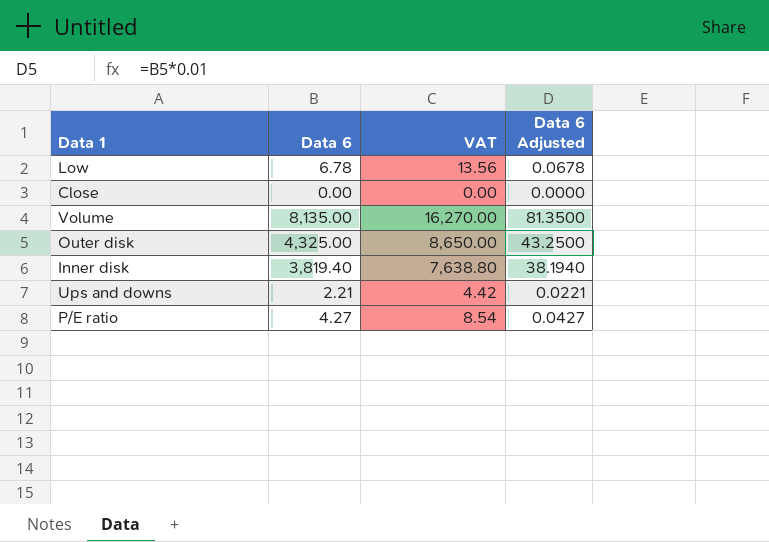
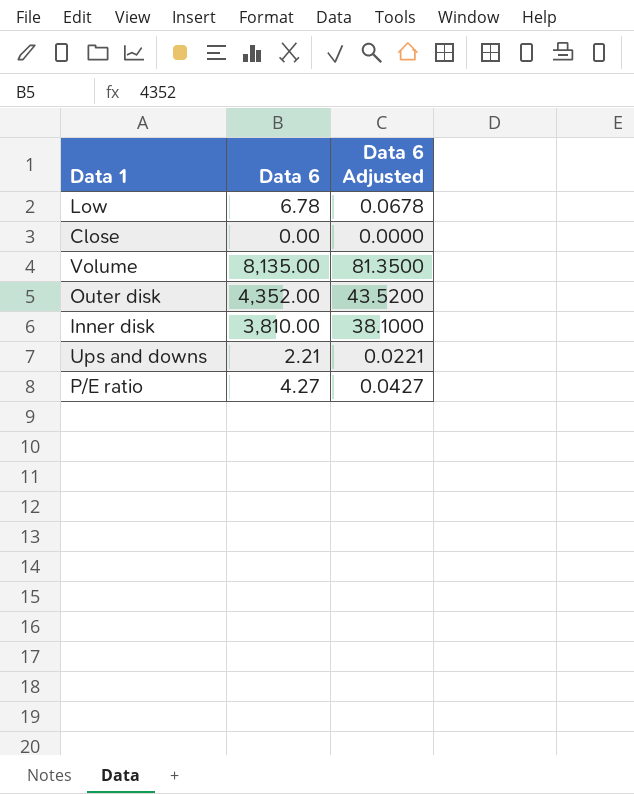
column VAT | formula: [Data 6] * 2 -> none
Outer disk | Data 6: 4,325.00 -> 4,352.00
Outer disk | Data 6 Adjusted: 43.2500 -> 43.5200
Inner disk | Data 6: 3,819.40 -> 3,810.00
Inner disk | Data 6 Adjusted: 38.1940 -> 38.1000

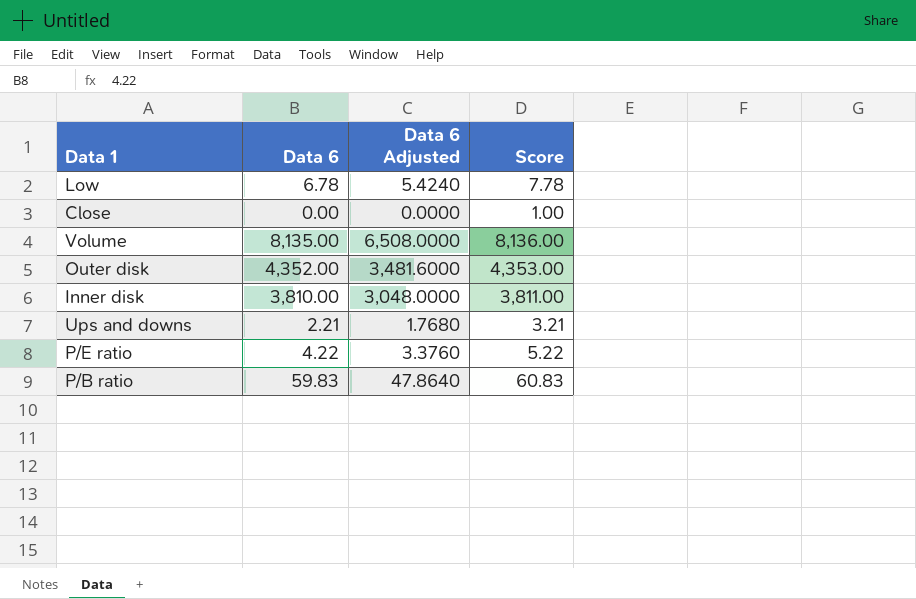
column Data 6 Adjusted | formula: [Data 6] * 0.01 -> [Data 6] * 0.8
column Score | formula: none -> [Data 6] + 1
P/E ratio | Data 6: 4.27 -> 4.22
row P/B ratio: none -> 59.83 | 47.8640 | 60.83

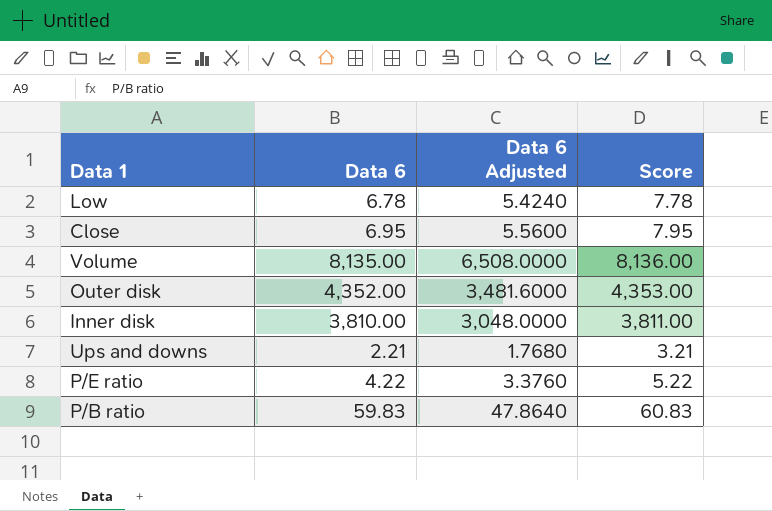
Close | Data 6: 0.00 -> 6.95
Close | Data 6 Adjusted: 0.0000 -> 5.5600
Close | Score: 1.00 -> 7.95

